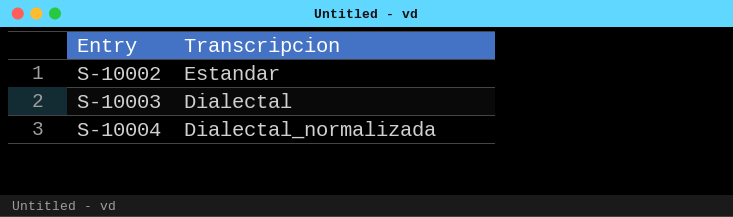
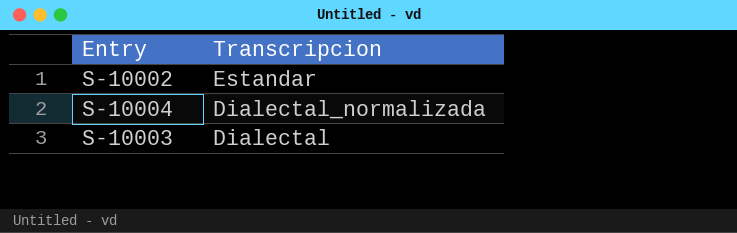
row order: Entry ascending -> Transcripcion descending

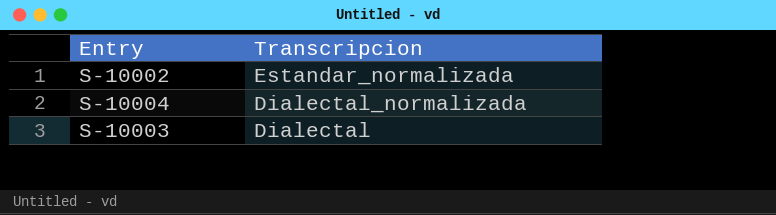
S-10002 | Transcripcion: Estandar -> Estandar_normalizada

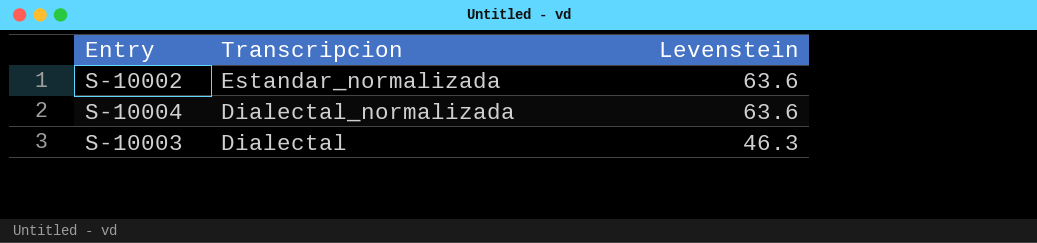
column Levenstein | position: none -> 3

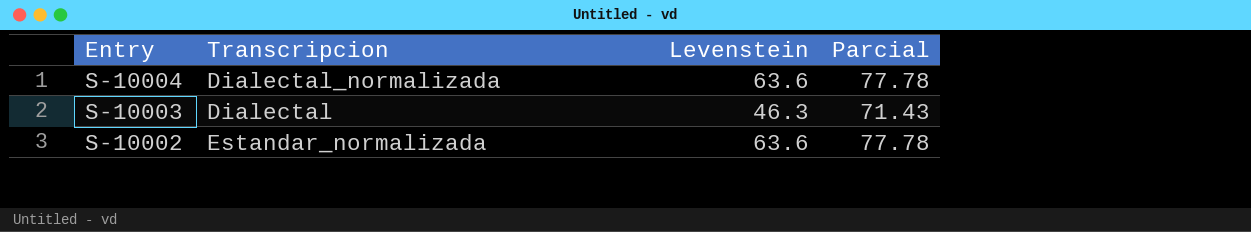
row order: Transcripcion descending -> Entry descending
column Parcial | position: none -> 4

